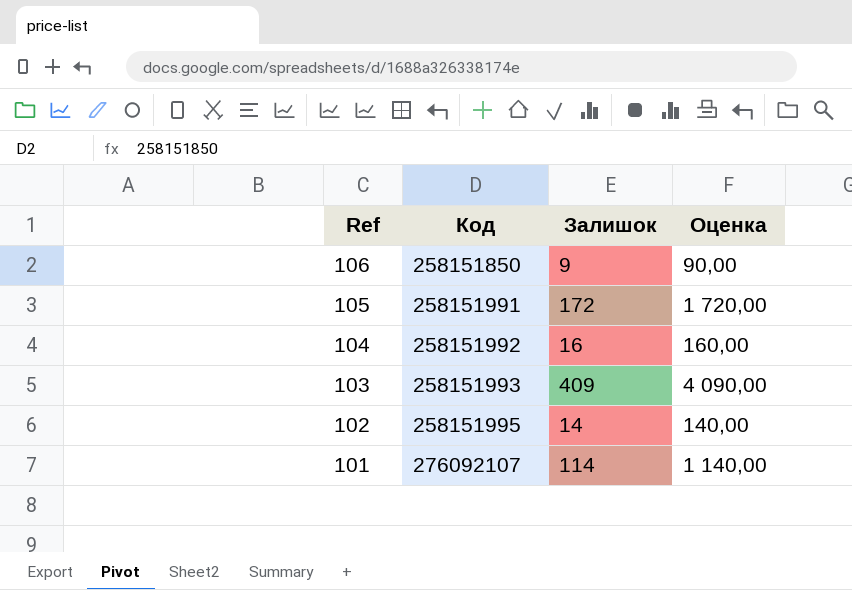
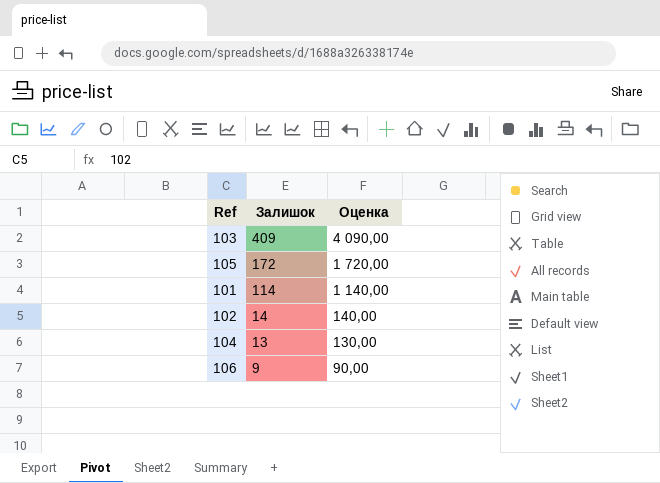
row order: Ref descending -> Залишок descending
column Код | position: 2 -> none
104 | Залишок: 16 -> 13
104 | Оценка: 160,00 -> 130,00

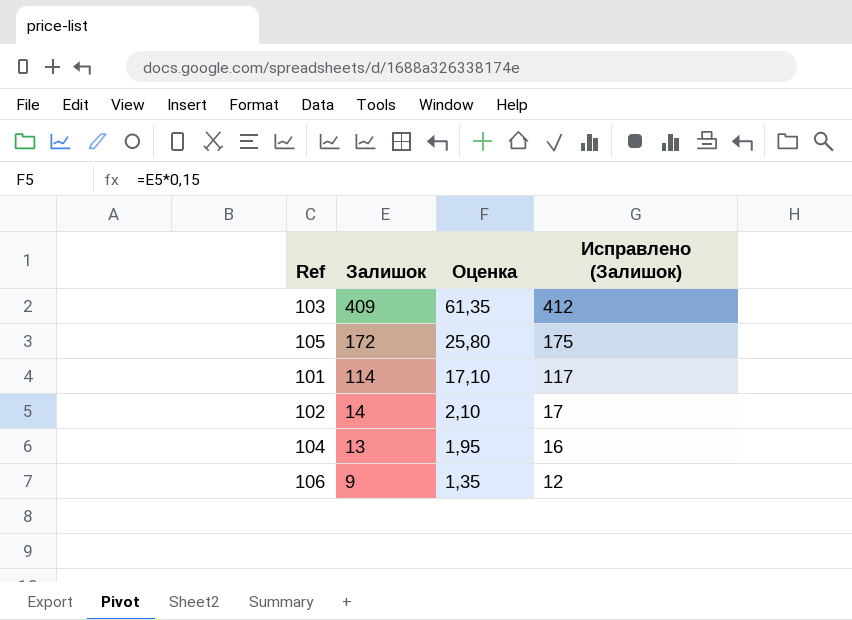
column Оценка | formula: [Залишок] * 10 -> [Залишок] * 0,15
column Исправлено (Залишок) | formula: none -> [Залишок] + 3

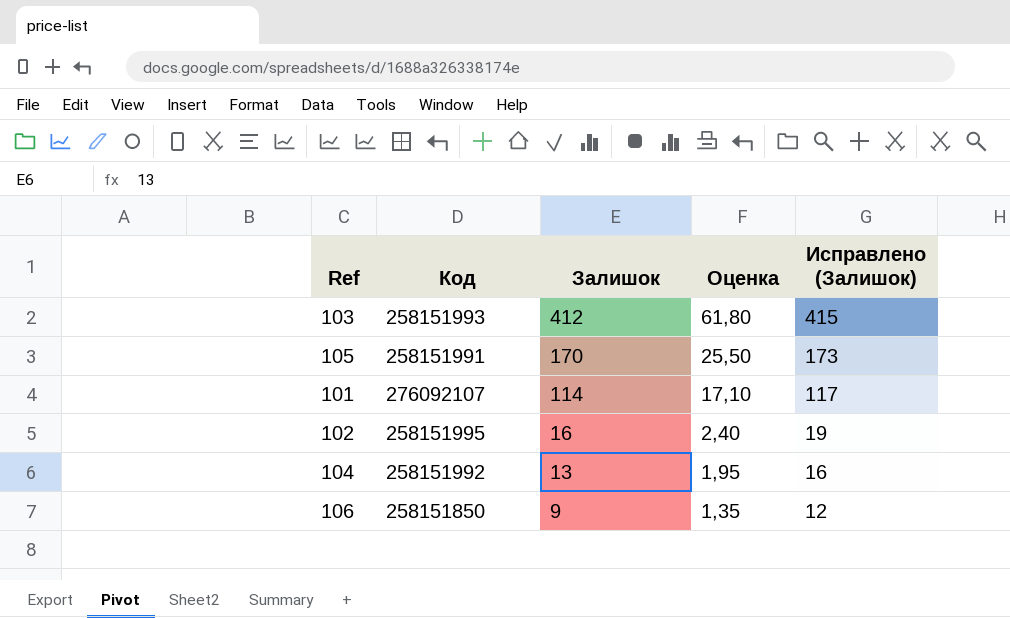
column Код | position: none -> 2
103 | Залишок: 409 -> 412
103 | Оценка: 61,35 -> 61,80
103 | Исправлено (Залишок): 412 -> 415
105 | Залишок: 172 -> 170
105 | Оценка: 25,80 -> 25,50
105 | Исправлено (Залишок): 175 -> 173
102 | Залишок: 14 -> 16
102 | Оценка: 2,10 -> 2,40
102 | Исправлено (Залишок): 17 -> 19

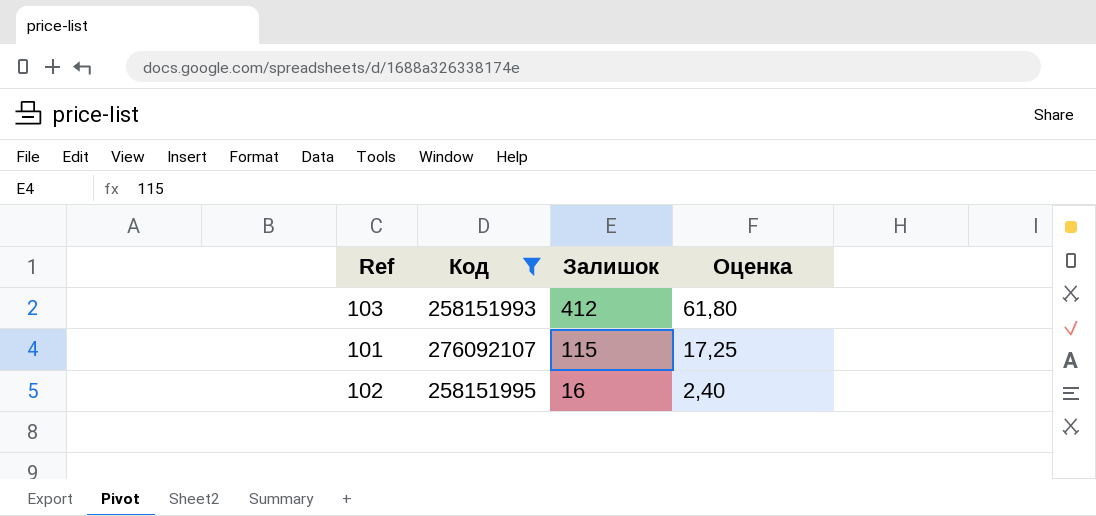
filter: none -> Код >= 258151993
column Исправлено (Залишок) | formula: [Залишок] + 3 -> none
101 | Залишок: 114 -> 115
101 | Оценка: 17,10 -> 17,25

